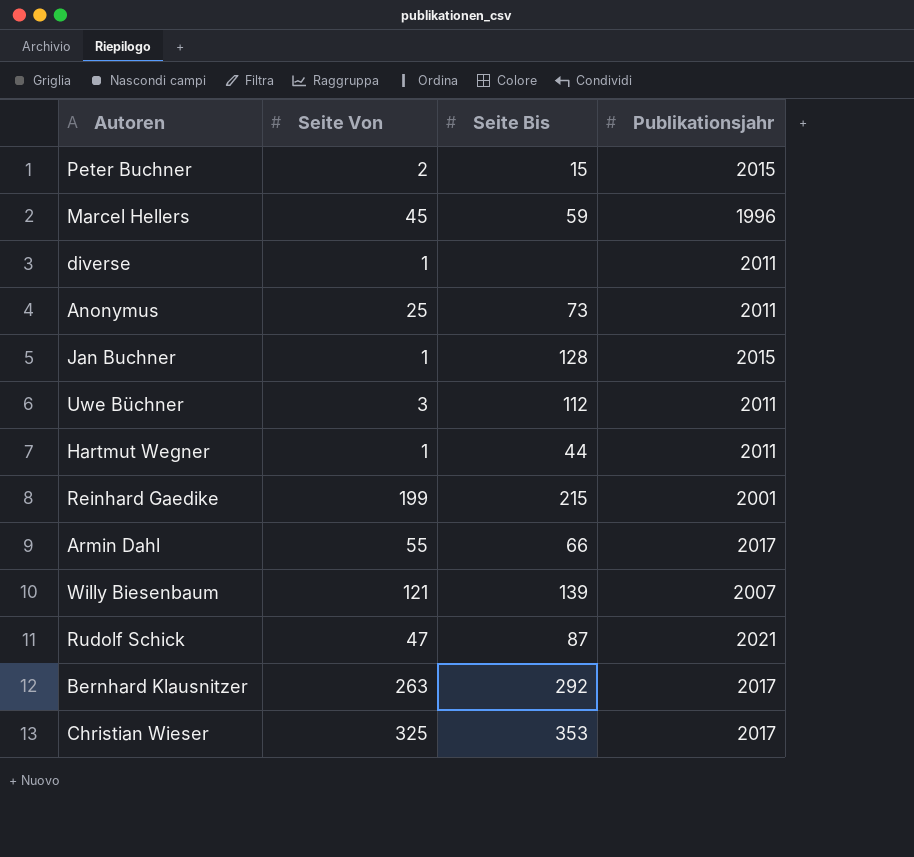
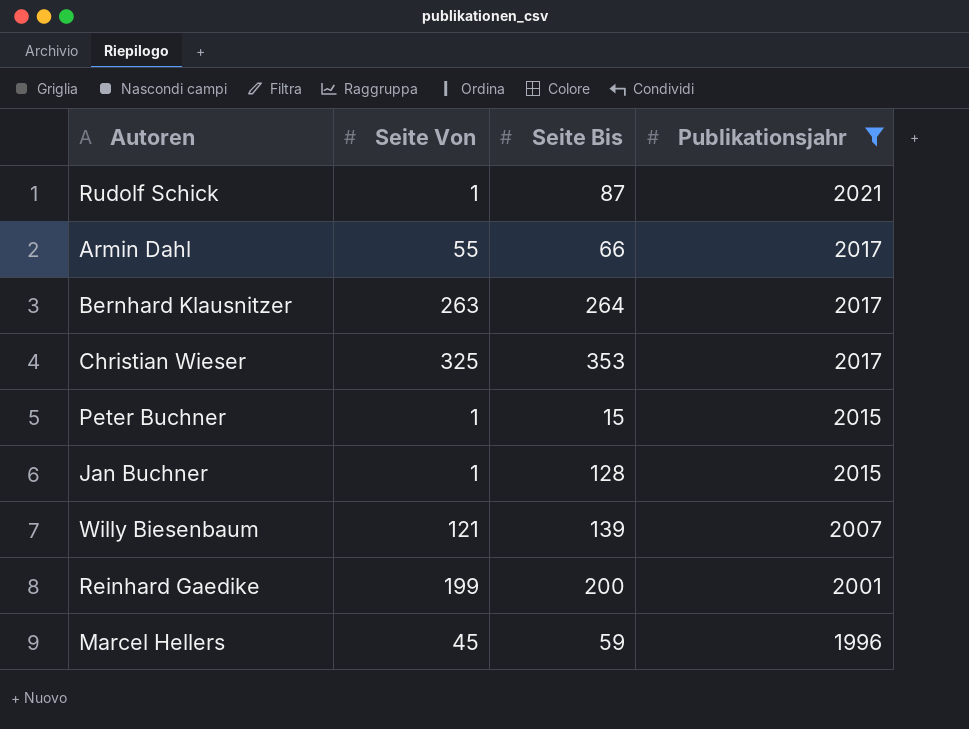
filter: none -> Publikationsjahr != 2011
row order: none -> Publikationsjahr descending
Rudolf Schick | Seite Von: 47 -> 1
Bernhard Klausnitzer | Seite Bis: 292 -> 264
Peter Buchner | Seite Von: 2 -> 1
Reinhard Gaedike | Seite Bis: 215 -> 200

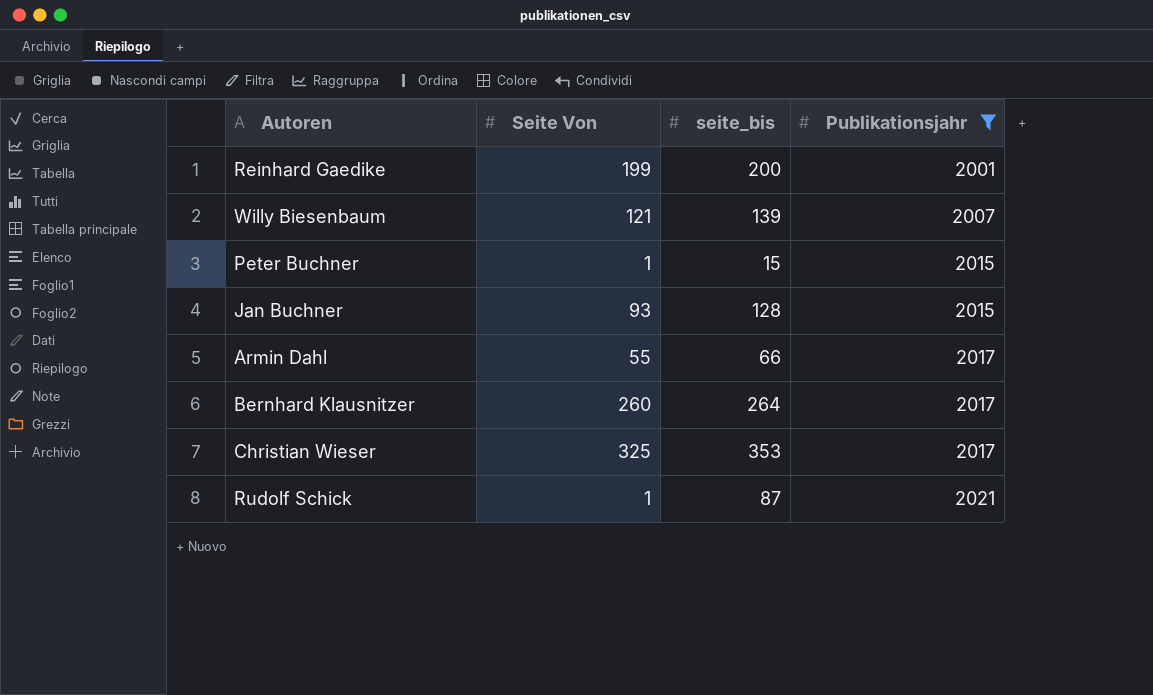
row order: Publikationsjahr descending -> Publikationsjahr ascending
column name: Seite Bis -> seite_bis
row Marcel Hellers: 45 | 59 | 1996 -> none
Jan Buchner | Seite Von: 1 -> 93
Bernhard Klausnitzer | Seite Von: 263 -> 260

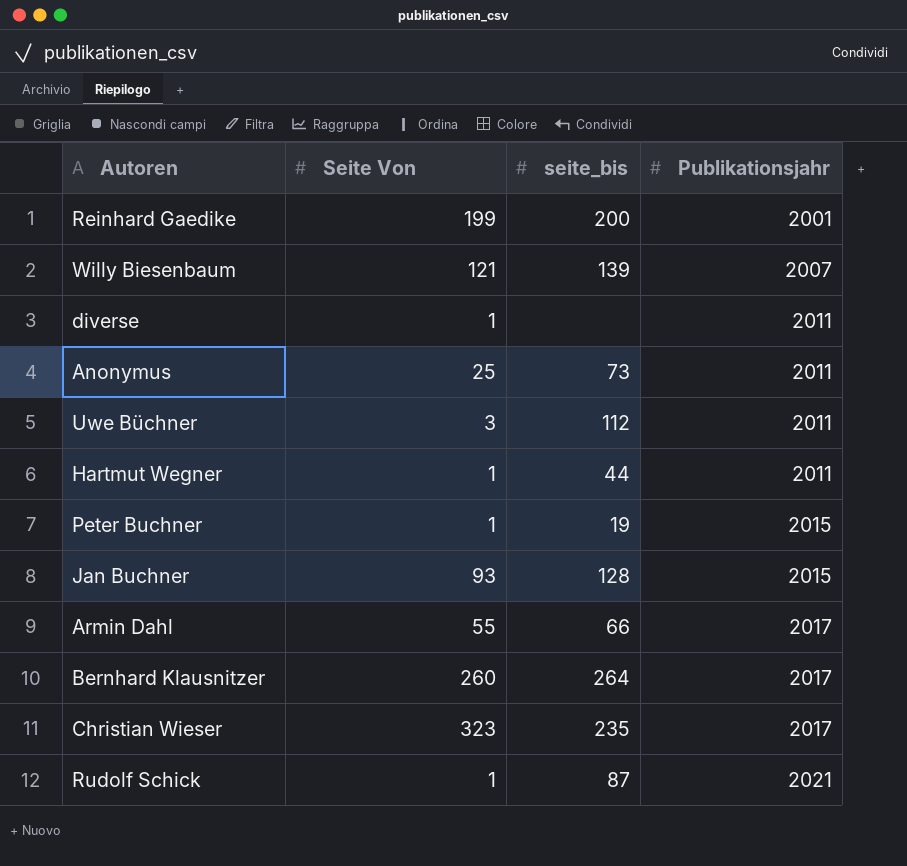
filter: Publikationsjahr != 2011 -> none
Peter Buchner | seite_bis: 15 -> 19
Christian Wieser | Seite Von: 325 -> 323
Christian Wieser | seite_bis: 353 -> 235

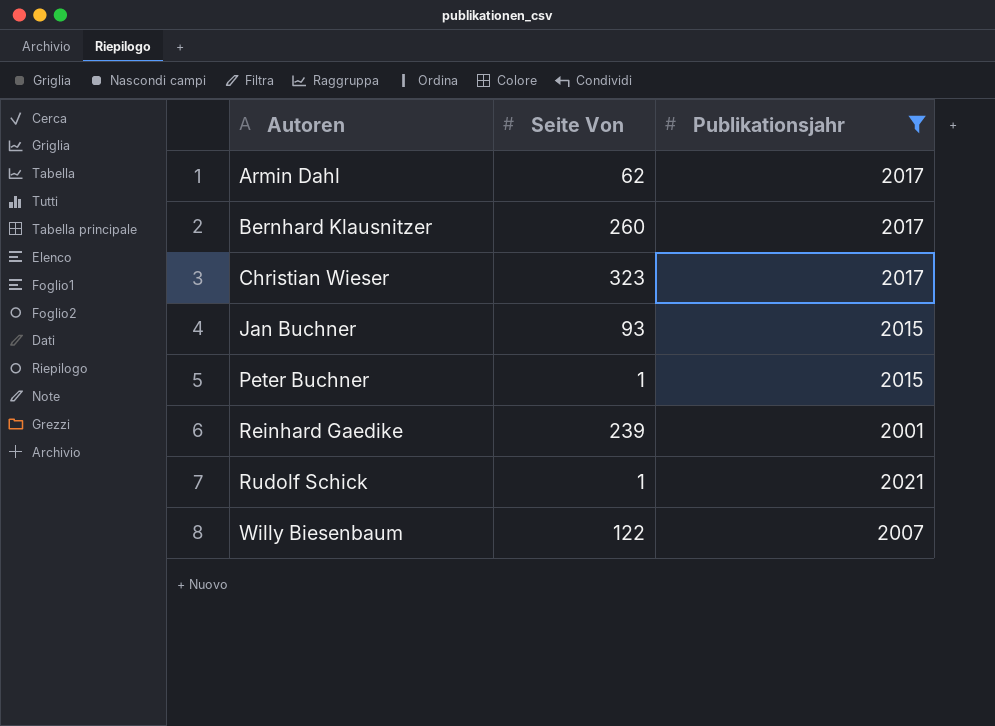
filter: none -> Publikationsjahr != 2011
row order: Publikationsjahr ascending -> Autoren ascending
column seite_bis | position: 3 -> none
Armin Dahl | Seite Von: 55 -> 62
Reinhard Gaedike | Seite Von: 199 -> 239
Willy Biesenbaum | Seite Von: 121 -> 122

